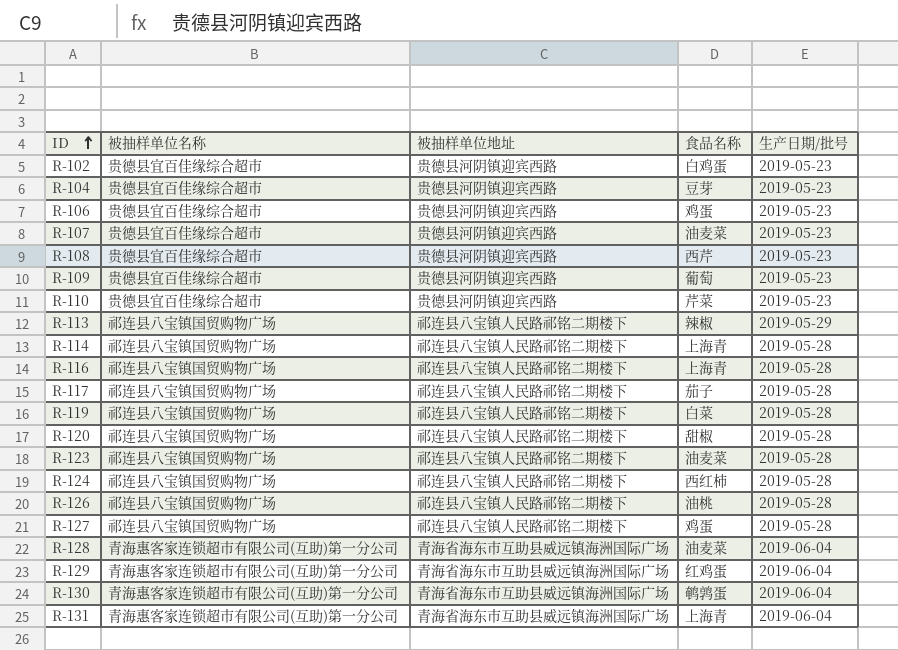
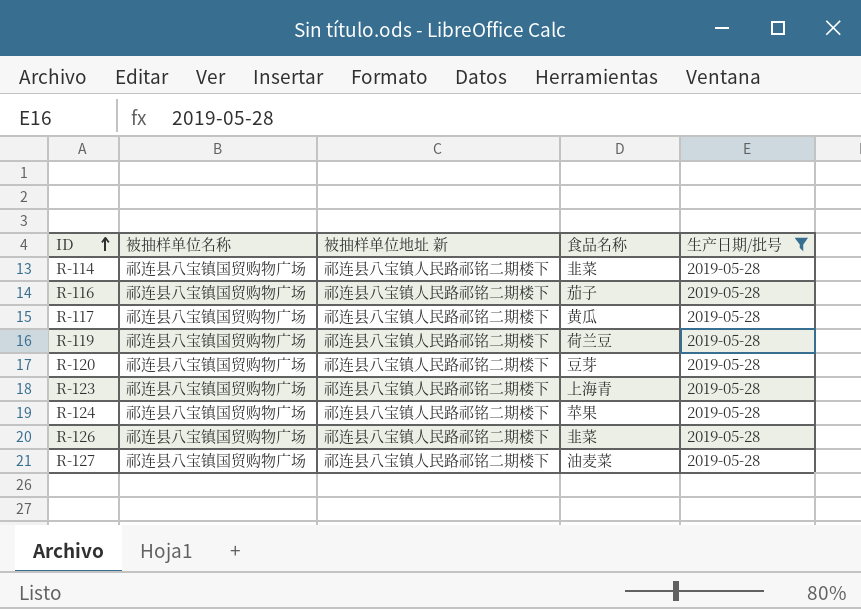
filter: none -> 生产日期/批号 = 2019-05-28
column name: 被抽样单位地址 -> 被抽样单位地址 新
R-114 | 食品名称: 上海青 -> 韭菜
R-116 | 食品名称: 上海青 -> 茄子
R-117 | 食品名称: 茄子 -> 黄瓜
R-119 | 食品名称: 白菜 -> 荷兰豆
R-120 | 食品名称: 甜椒 -> 豆芽
R-123 | 食品名称: 油麦菜 -> 上海青
R-124 | 食品名称: 西红柿 -> 苹果
R-126 | 食品名称: 油桃 -> 韭菜
R-127 | 食品名称: 鸡蛋 -> 油麦菜

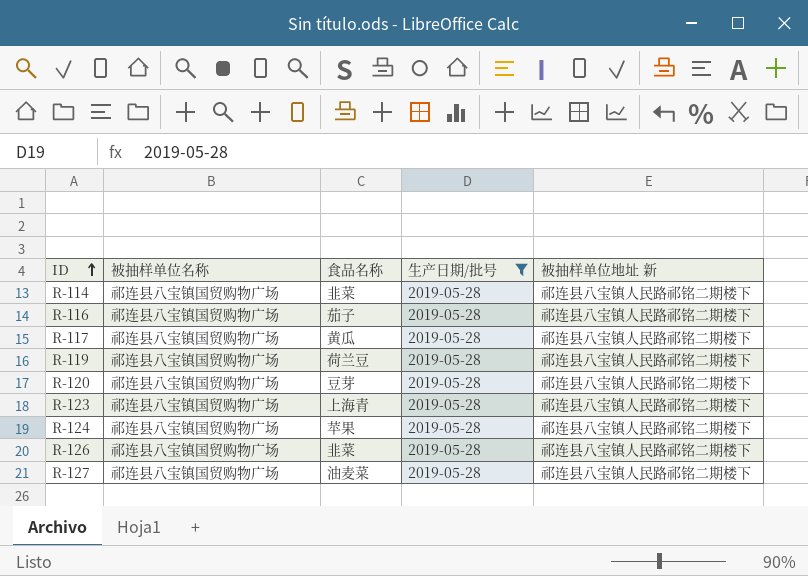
column 被抽样单位地址 新 | position: 3 -> 5

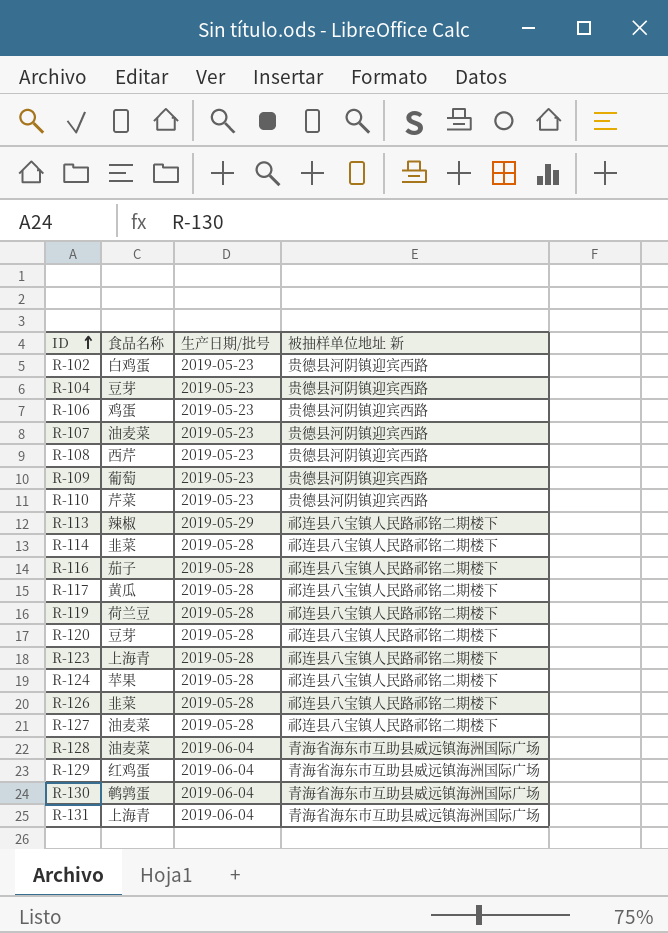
filter: 生产日期/批号 = 2019-05-28 -> none
column 被抽样单位名称 | position: 2 -> none

